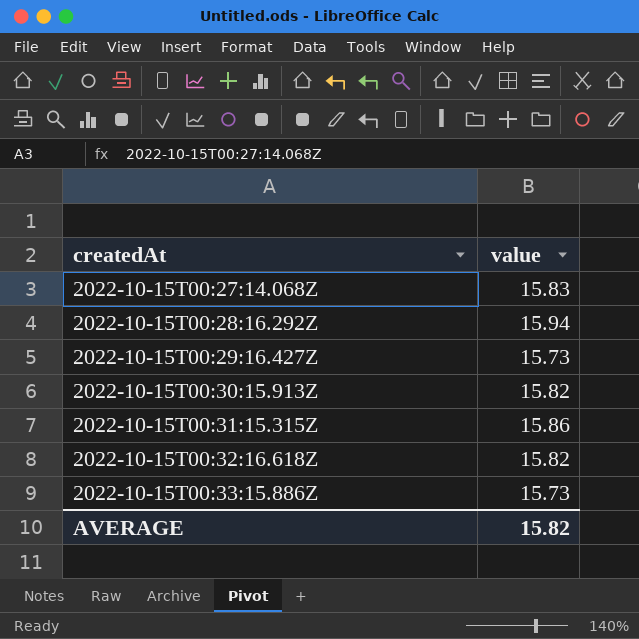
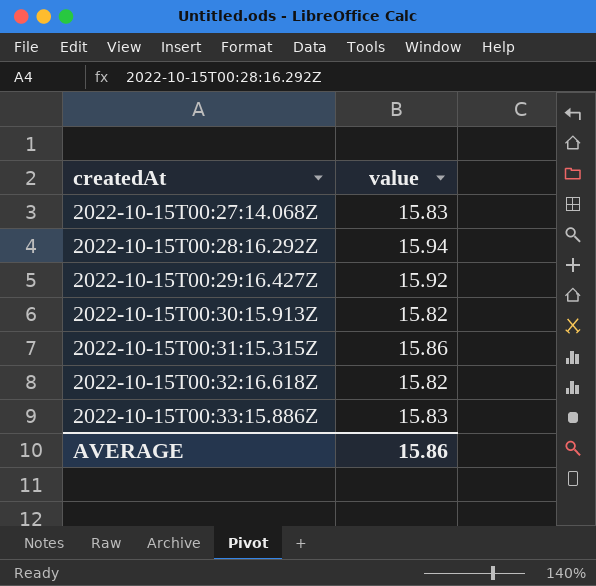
2022-10-15T00:29:16.427Z | value: 15.73 -> 15.92
2022-10-15T00:33:15.886Z | value: 15.73 -> 15.83
AVERAGE | value: 15.82 -> 15.86

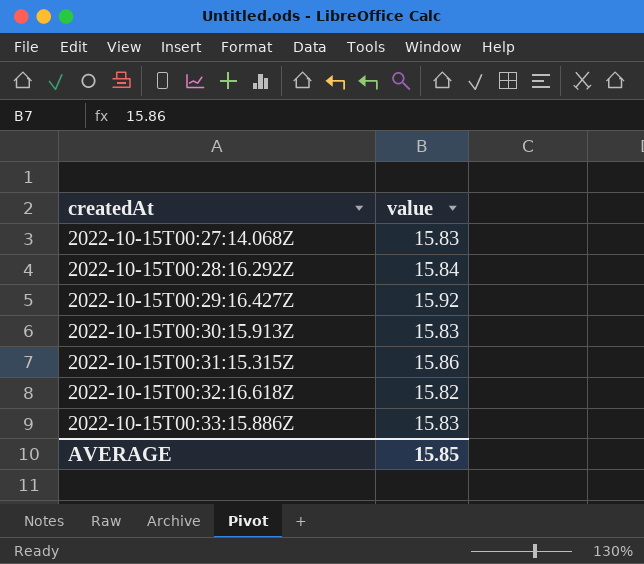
2022-10-15T00:28:16.292Z | value: 15.94 -> 15.84
2022-10-15T00:30:15.913Z | value: 15.82 -> 15.83
AVERAGE | value: 15.86 -> 15.85

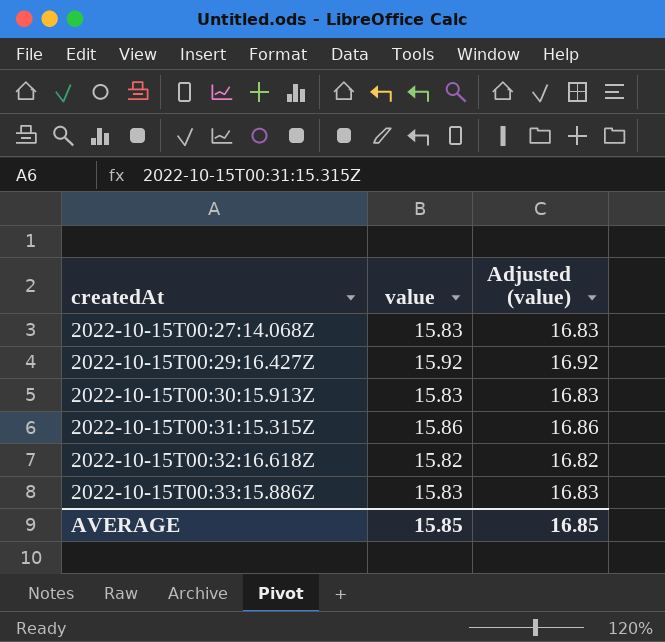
column Adjusted (value) | formula: none -> [value] + 1
row 2022-10-15T00:28:16.292Z: 15.84 -> none

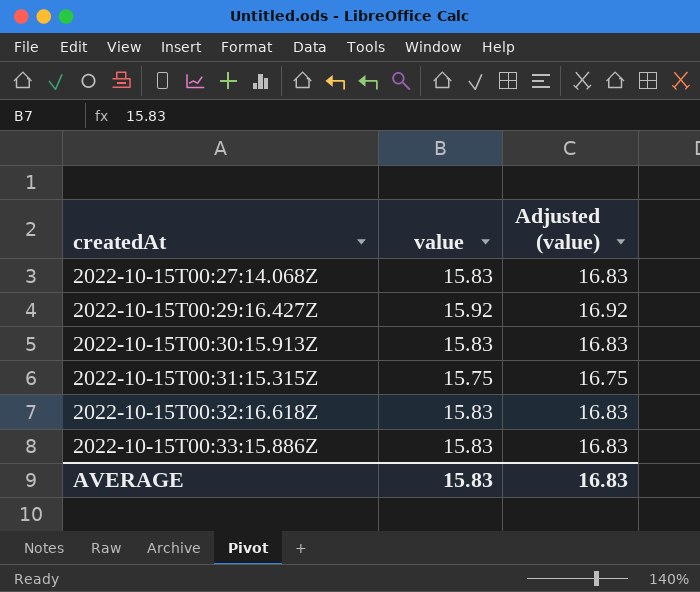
2022-10-15T00:31:15.315Z | value: 15.86 -> 15.75
2022-10-15T00:31:15.315Z | Adjusted (value): 16.86 -> 16.75
2022-10-15T00:32:16.618Z | value: 15.82 -> 15.83
2022-10-15T00:32:16.618Z | Adjusted (value): 16.82 -> 16.83
AVERAGE | value: 15.85 -> 15.83
AVERAGE | Adjusted (value): 16.85 -> 16.83

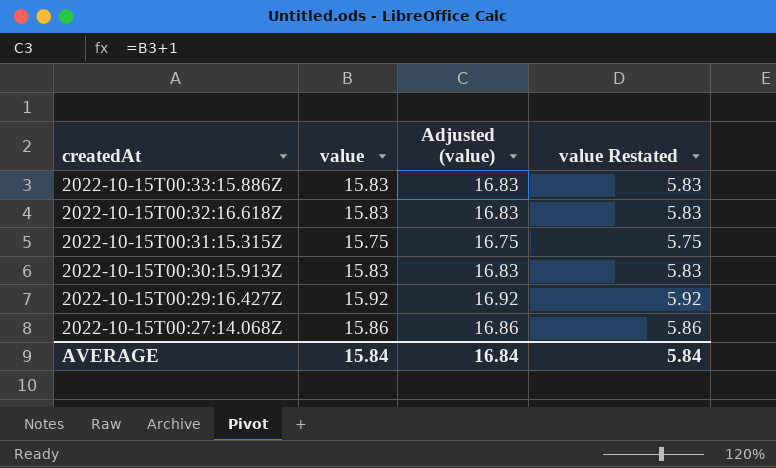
row order: createdAt ascending -> createdAt descending
column value Restated | formula: none -> [value] - 10
2022-10-15T00:27:14.068Z | value: 15.83 -> 15.86
2022-10-15T00:27:14.068Z | Adjusted (value): 16.83 -> 16.86
AVERAGE | value: 15.83 -> 15.84
AVERAGE | Adjusted (value): 16.83 -> 16.84

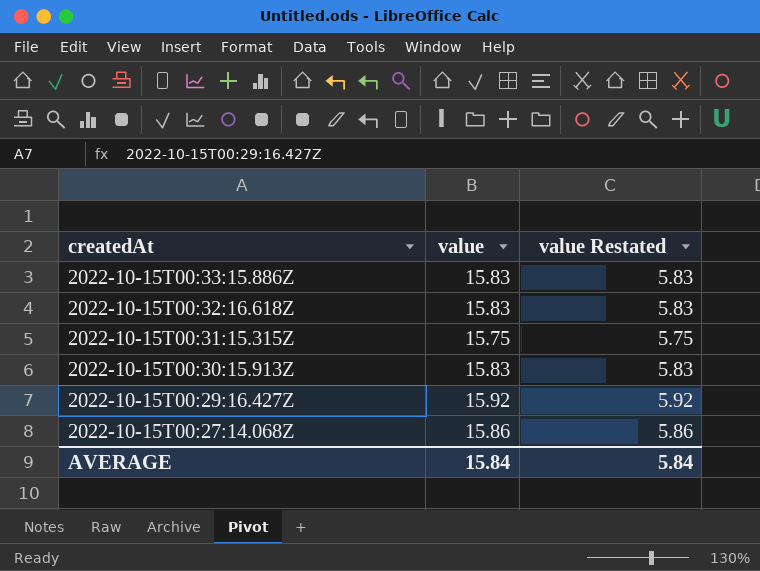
column Adjusted (value) | formula: [value] + 1 -> none

